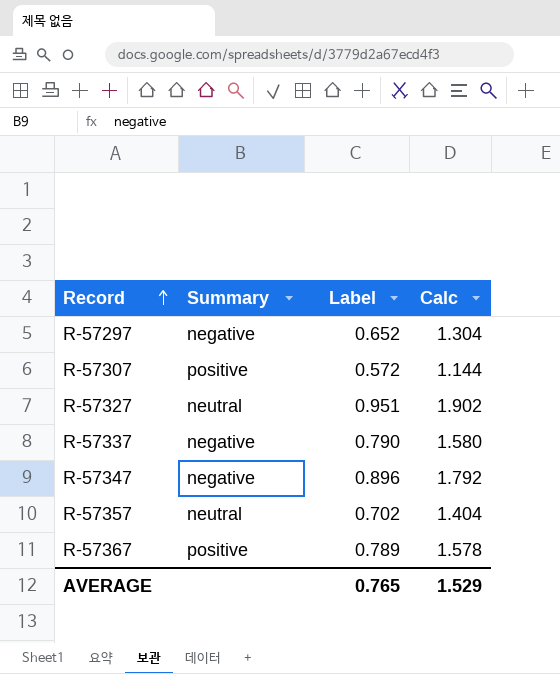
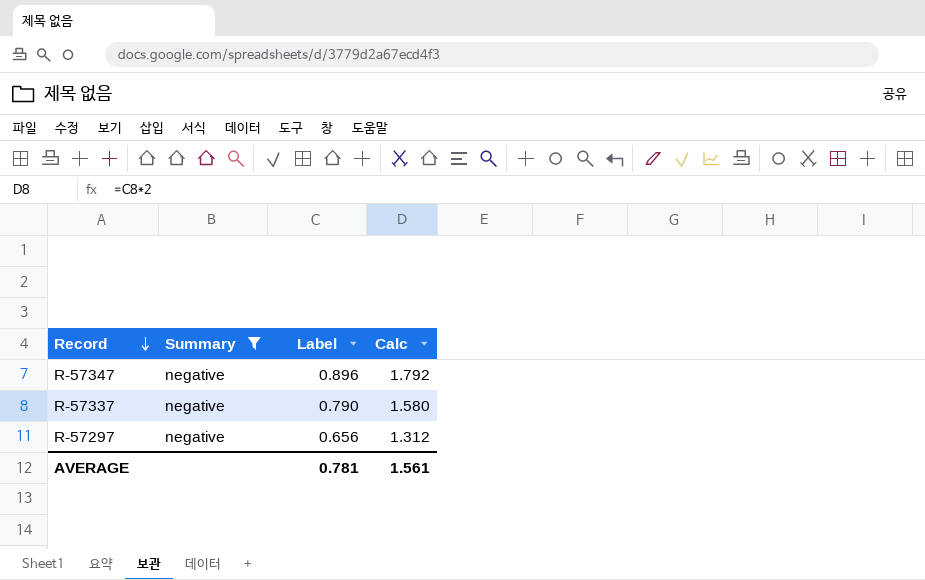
filter: none -> Summary = negative
row order: Record ascending -> Record descending
R-57297 | Label: 0.652 -> 0.656
R-57297 | Calc: 1.304 -> 1.312
AVERAGE | Label: 0.765 -> 0.781
AVERAGE | Calc: 1.529 -> 1.561

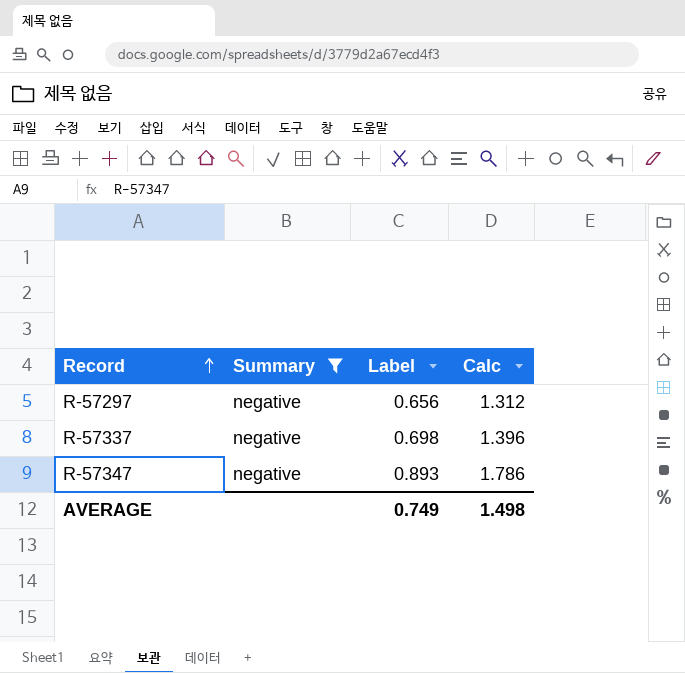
row order: Record descending -> Record ascending
R-57337 | Label: 0.790 -> 0.698
R-57337 | Calc: 1.580 -> 1.396
R-57347 | Label: 0.896 -> 0.893
R-57347 | Calc: 1.792 -> 1.786
AVERAGE | Label: 0.781 -> 0.749
AVERAGE | Calc: 1.561 -> 1.498

